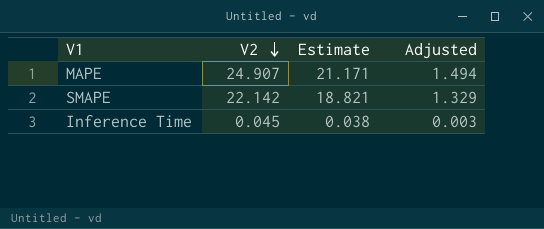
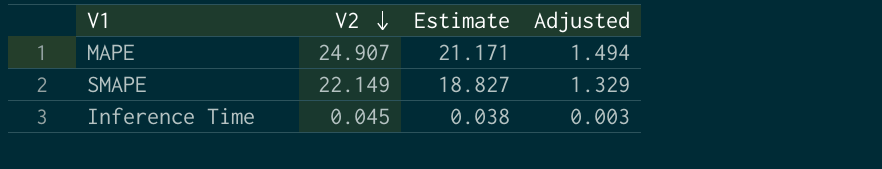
SMAPE | V2: 22.142 -> 22.149
SMAPE | Estimate: 18.821 -> 18.827

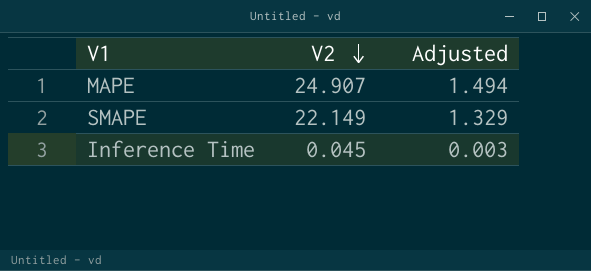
column Estimate | formula: [V2] * 0.85 -> none

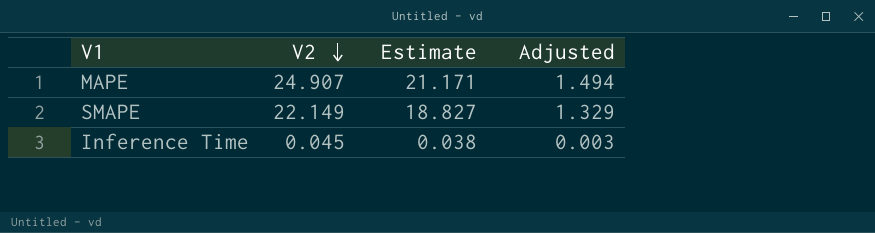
column Estimate | formula: none -> [V2] * 0.85

